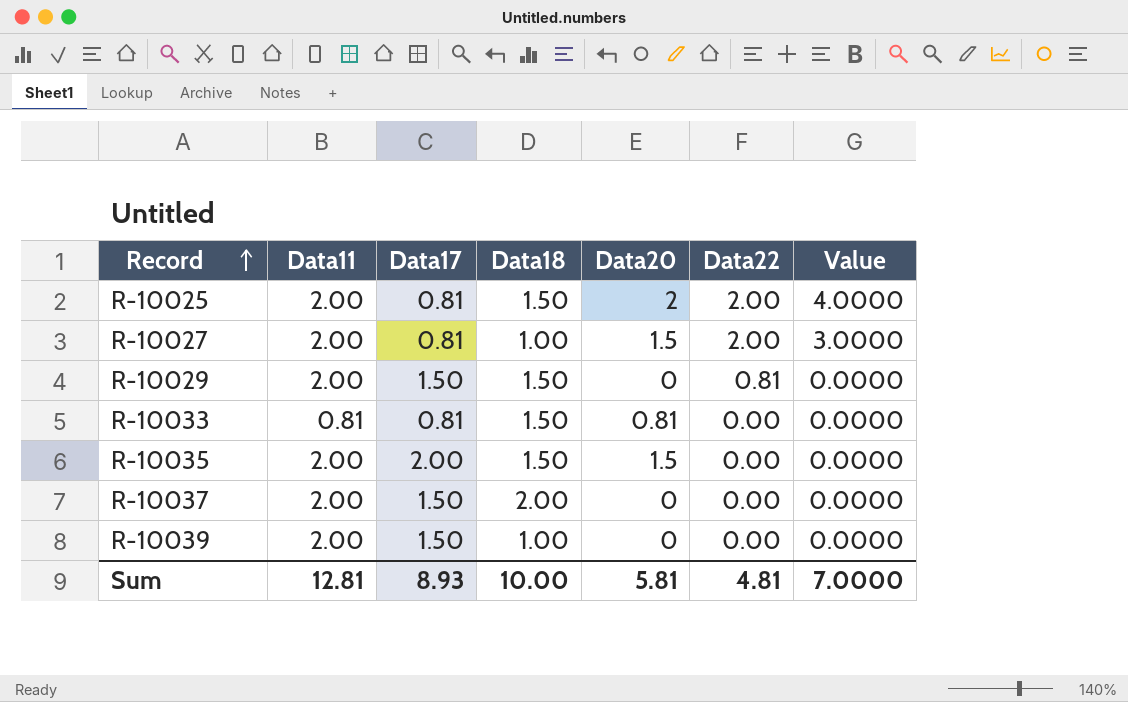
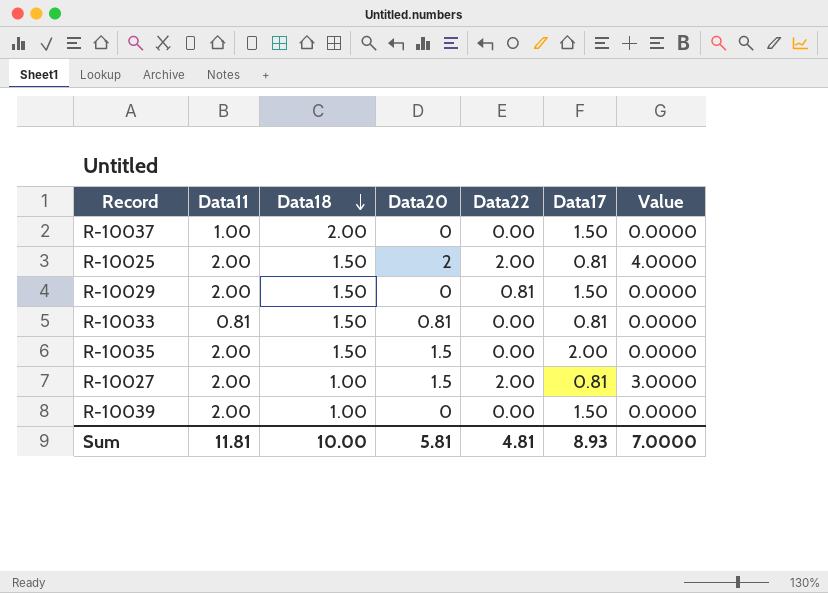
row order: Record ascending -> Data18 descending
column Data17 | position: 3 -> 6
R-10037 | Data11: 2.00 -> 1.00
Sum | Data11: 12.81 -> 11.81

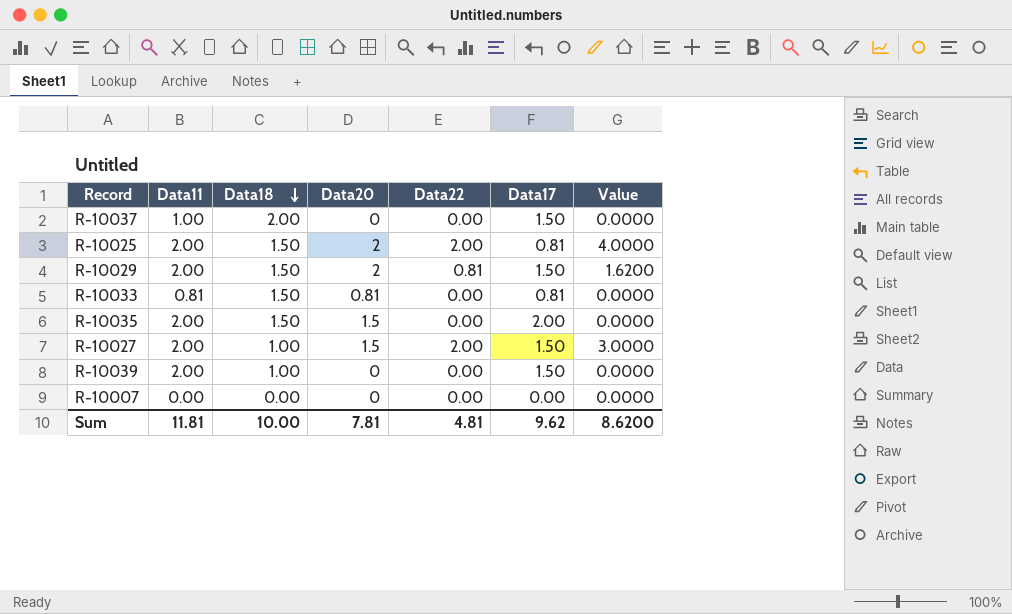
R-10029 | Data20: 0 -> 2
R-10029 | Value: 0.0000 -> 1.6200
R-10027 | Data17: 0.81 -> 1.50
row R-10007: none -> 0.00 | 0.00 | 0 | 0.00 | 0.00 | 0.0000
Sum | Data20: 5.81 -> 7.81
Sum | Data17: 8.93 -> 9.62
Sum | Value: 7.0000 -> 8.6200

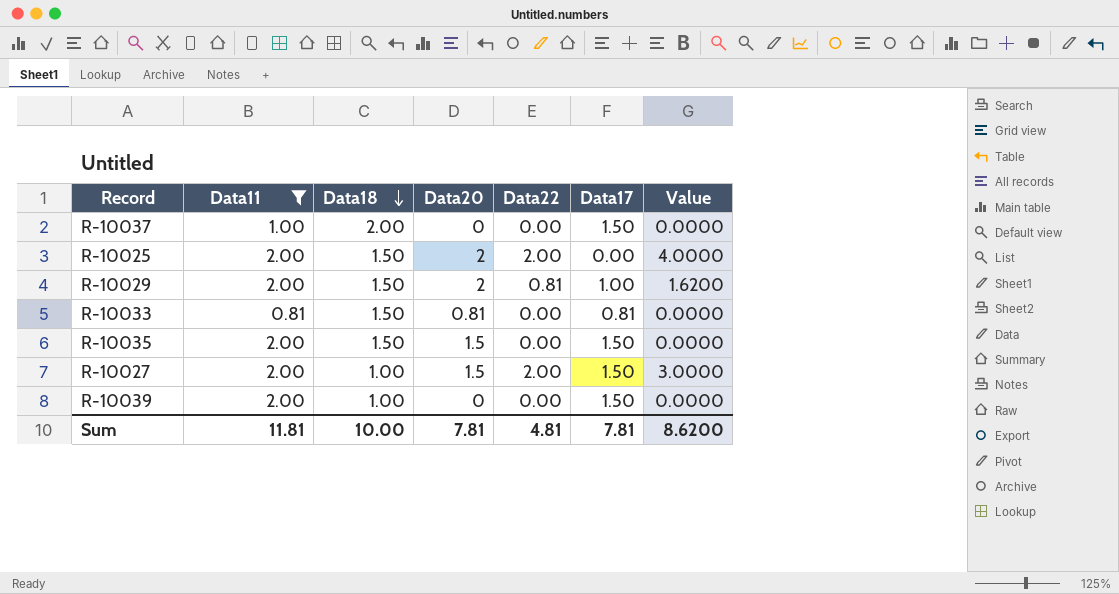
filter: none -> Data11 != 0.00
R-10025 | Data17: 0.81 -> 0.00
R-10029 | Data17: 1.50 -> 1.00
R-10035 | Data17: 2.00 -> 1.50
Sum | Data17: 9.62 -> 7.81

